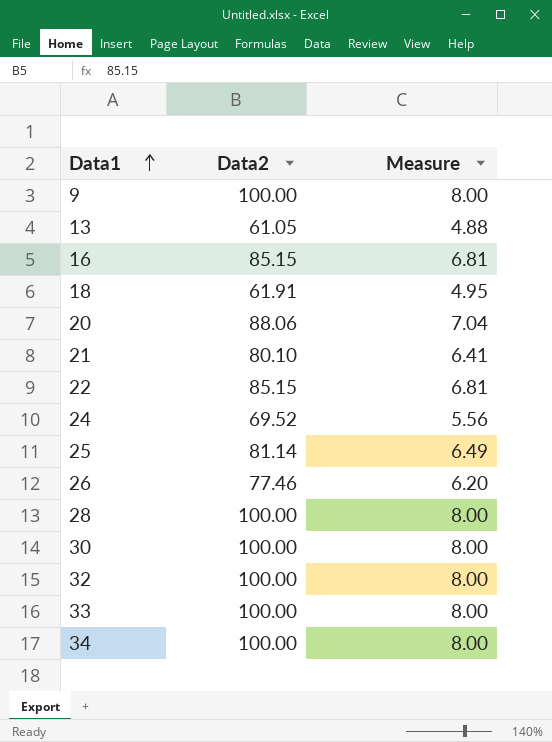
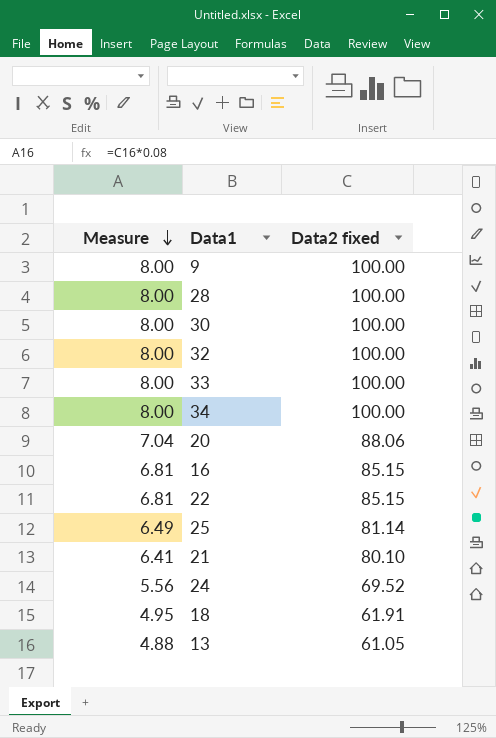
row order: Data1 ascending -> Measure descending
column Measure | position: 3 -> 1
column name: Data2 -> Data2 fixed
row 26: 77.46 | 6.20 -> none

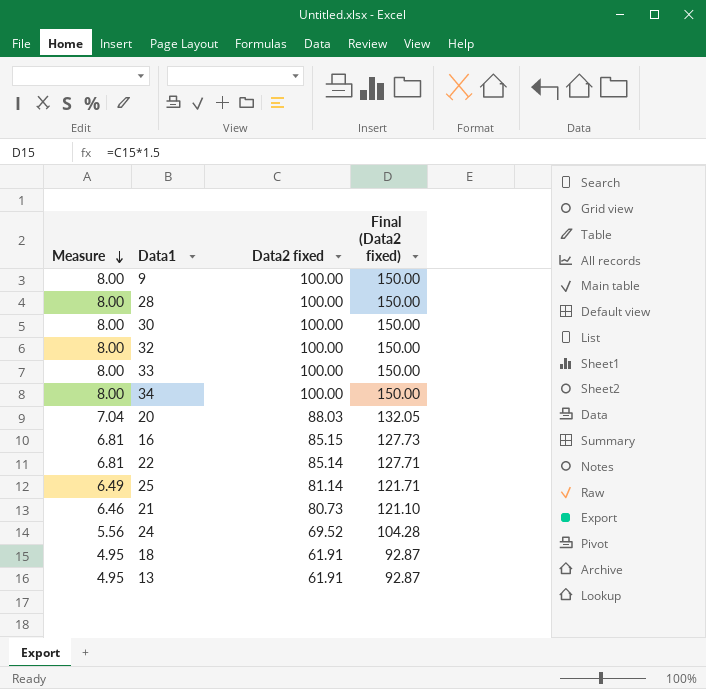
column Final (Data2 fixed) | formula: none -> [Data2 fixed] * 1.5
20 | Data2 fixed: 88.06 -> 88.03
22 | Data2 fixed: 85.15 -> 85.14
21 | Measure: 6.41 -> 6.46
21 | Data2 fixed: 80.10 -> 80.73
13 | Measure: 4.88 -> 4.95
13 | Data2 fixed: 61.05 -> 61.91

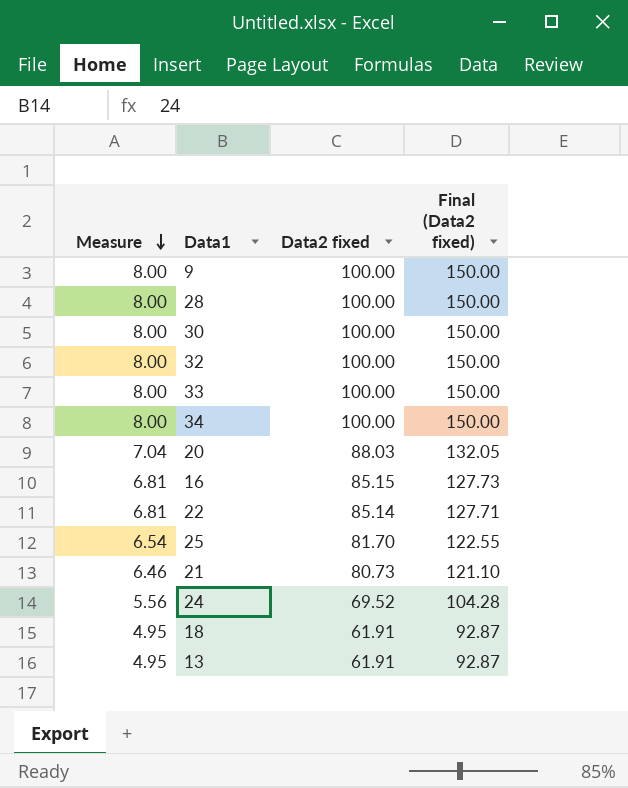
25 | Measure: 6.49 -> 6.54
25 | Data2 fixed: 81.14 -> 81.70
25 | Final (Data2 fixed): 121.71 -> 122.55

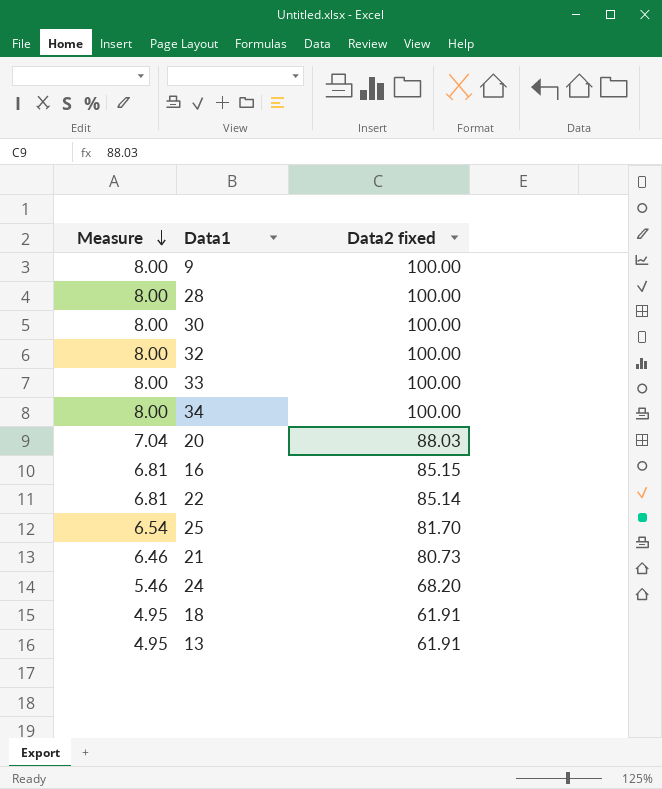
column Final (Data2 fixed) | formula: [Data2 fixed] * 1.5 -> none
24 | Measure: 5.56 -> 5.46
24 | Data2 fixed: 69.52 -> 68.20

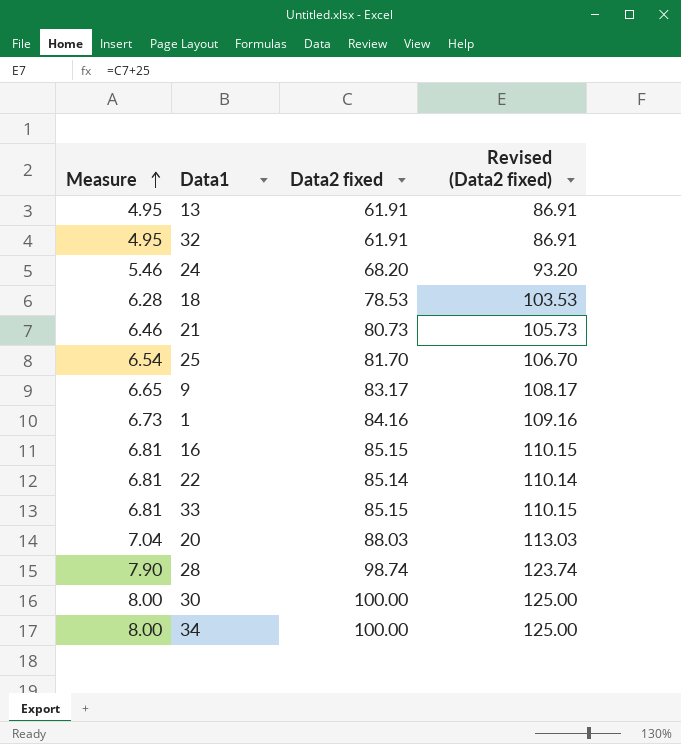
row order: Measure descending -> Measure ascending
column Revised (Data2 fixed) | formula: none -> [Data2 fixed] + 25
32 | Measure: 8.00 -> 4.95
32 | Data2 fixed: 100.00 -> 61.91
18 | Measure: 4.95 -> 6.28
18 | Data2 fixed: 61.91 -> 78.53
9 | Measure: 8.00 -> 6.65
9 | Data2 fixed: 100.00 -> 83.17
row 1: none -> 6.73 | 84.16 | 109.16
33 | Measure: 8.00 -> 6.81
33 | Data2 fixed: 100.00 -> 85.15
28 | Measure: 8.00 -> 7.90
28 | Data2 fixed: 100.00 -> 98.74

